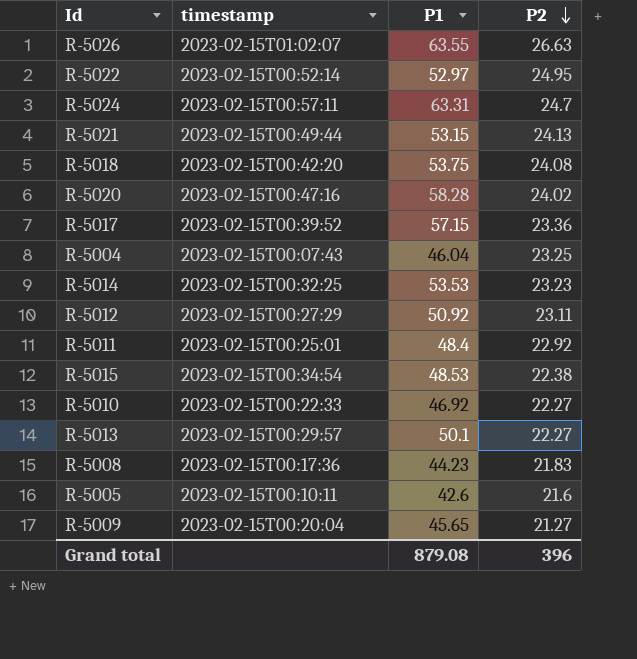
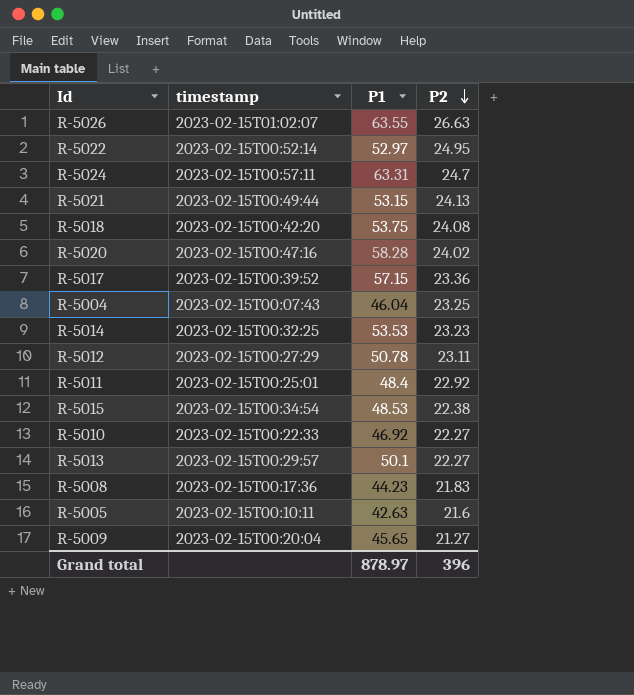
R-5012 | P1: 50.92 -> 50.78
R-5005 | P1: 42.6 -> 42.63
Grand total | P1: 879.08 -> 878.97

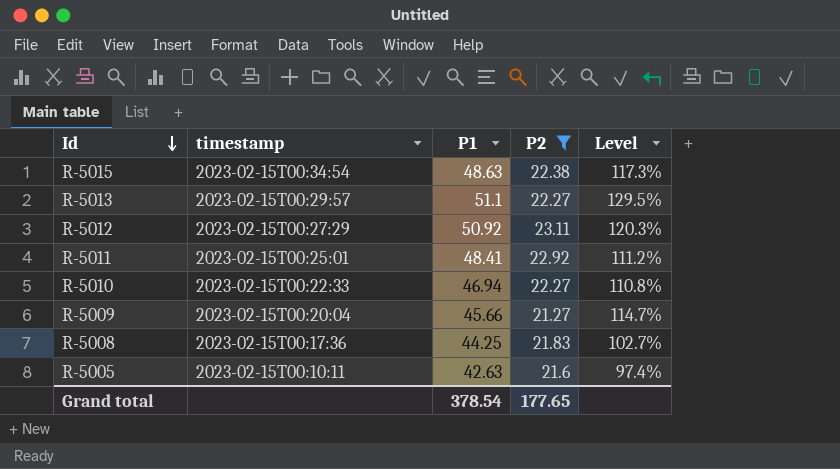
filter: none -> P2 <= 23.11
row order: P2 descending -> Id descending
column Level | formula: none -> ([P1] - [P2]) / [P2]
R-5015 | P1: 48.53 -> 48.63
R-5013 | P1: 50.1 -> 51.1
R-5012 | P1: 50.78 -> 50.92
R-5011 | P1: 48.4 -> 48.41
R-5010 | P1: 46.92 -> 46.94
R-5009 | P1: 45.65 -> 45.66
R-5008 | P1: 44.23 -> 44.25
Grand total | P1: 878.97 -> 378.54
Grand total | P2: 396 -> 177.65

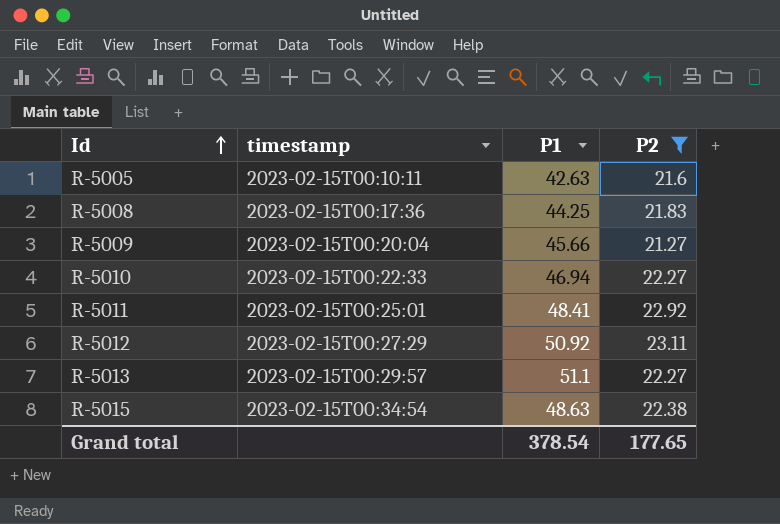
row order: Id descending -> Id ascending
column Level | formula: ([P1] - [P2]) / [P2] -> none

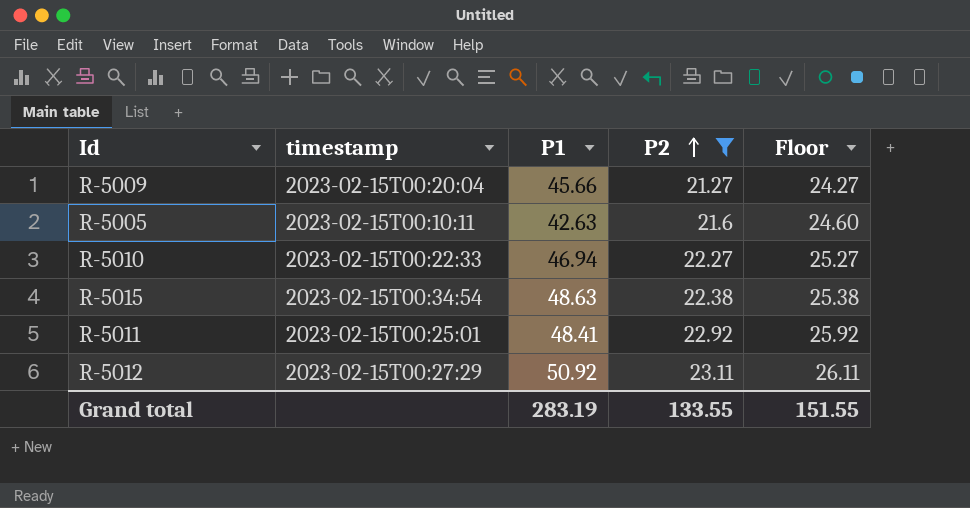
row order: Id ascending -> P2 ascending
column Floor | formula: none -> [P2] + 3
row R-5008: 2023-02-15T00:17:36 | 44.25 | 21.83 -> none
row R-5013: 2023-02-15T00:29:57 | 51.1 | 22.27 -> none
Grand total | P1: 378.54 -> 283.19
Grand total | P2: 177.65 -> 133.55

